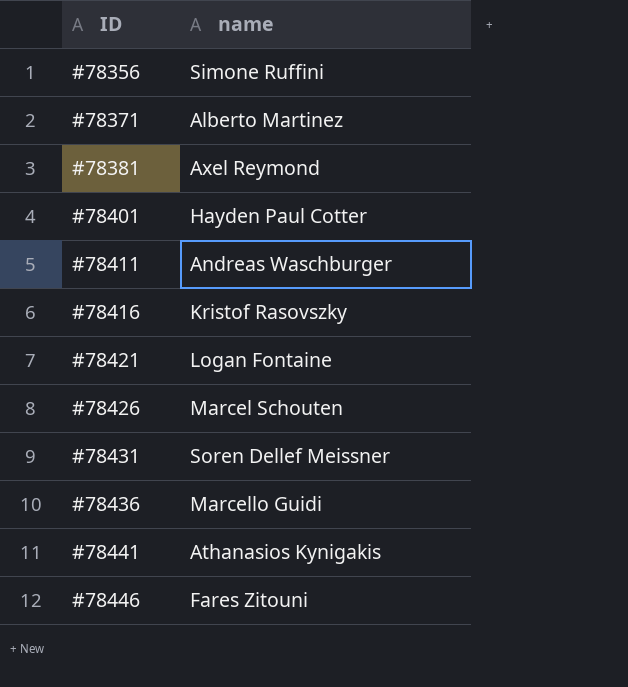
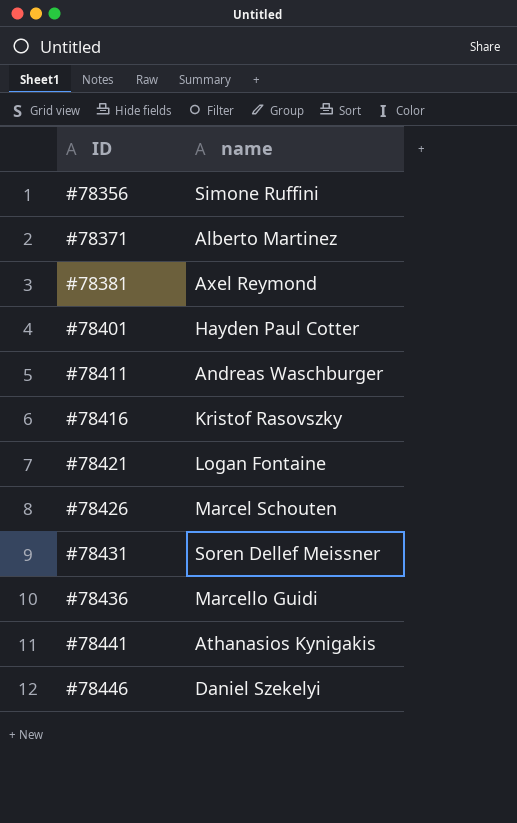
#78446 | name: Fares Zitouni -> Daniel Szekelyi

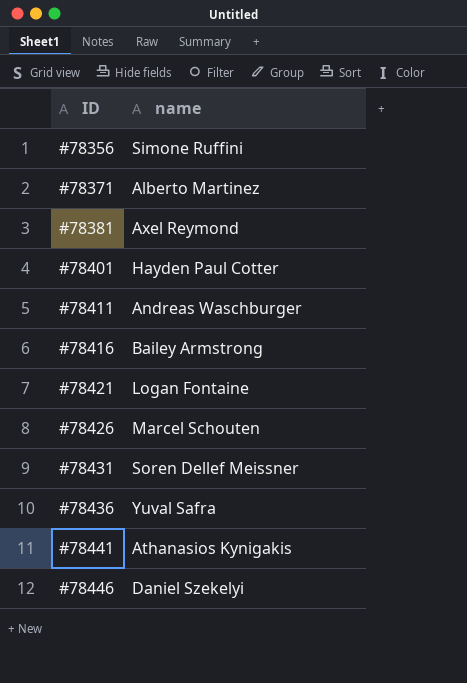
#78416 | name: Kristof Rasovszky -> Bailey Armstrong
#78436 | name: Marcello Guidi -> Yuval Safra

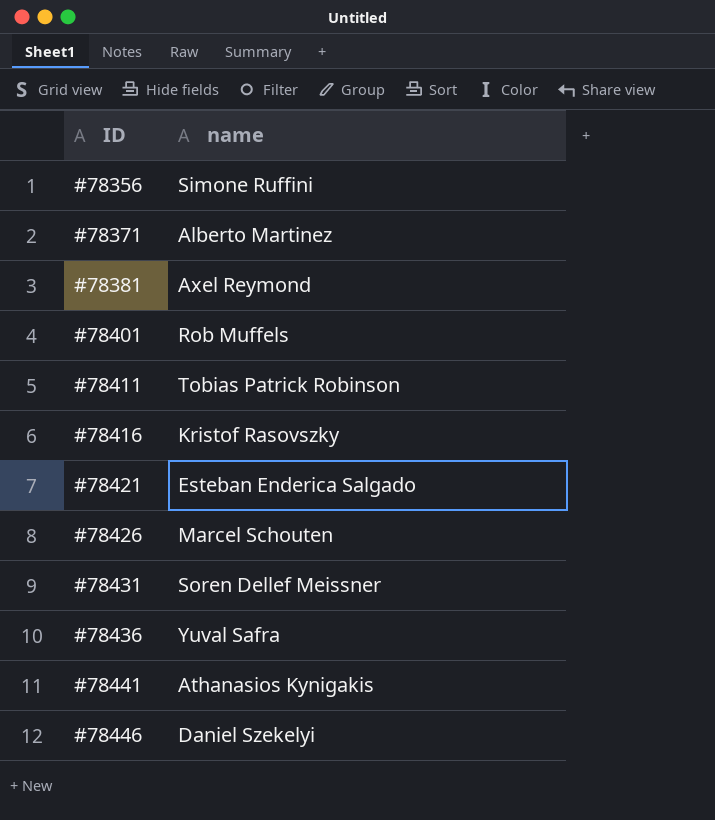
#78401 | name: Hayden Paul Cotter -> Rob Muffels
#78411 | name: Andreas Waschburger -> Tobias Patrick Robinson
#78416 | name: Bailey Armstrong -> Kristof Rasovszky
#78421 | name: Logan Fontaine -> Esteban Enderica Salgado

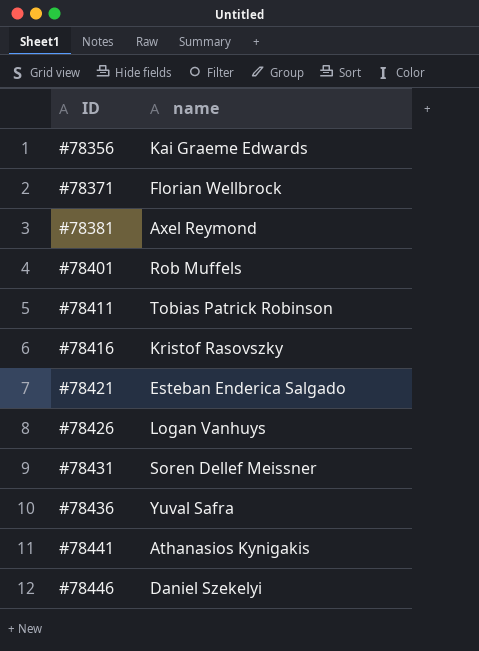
#78356 | name: Simone Ruffini -> Kai Graeme Edwards
#78371 | name: Alberto Martinez -> Florian Wellbrock
#78426 | name: Marcel Schouten -> Logan Vanhuys

